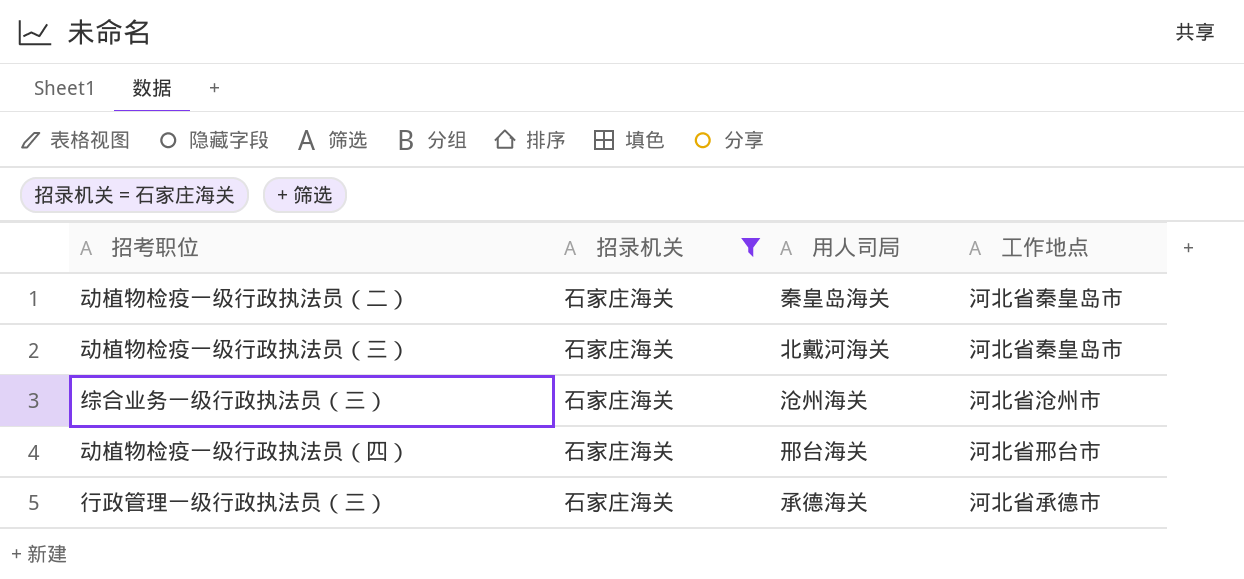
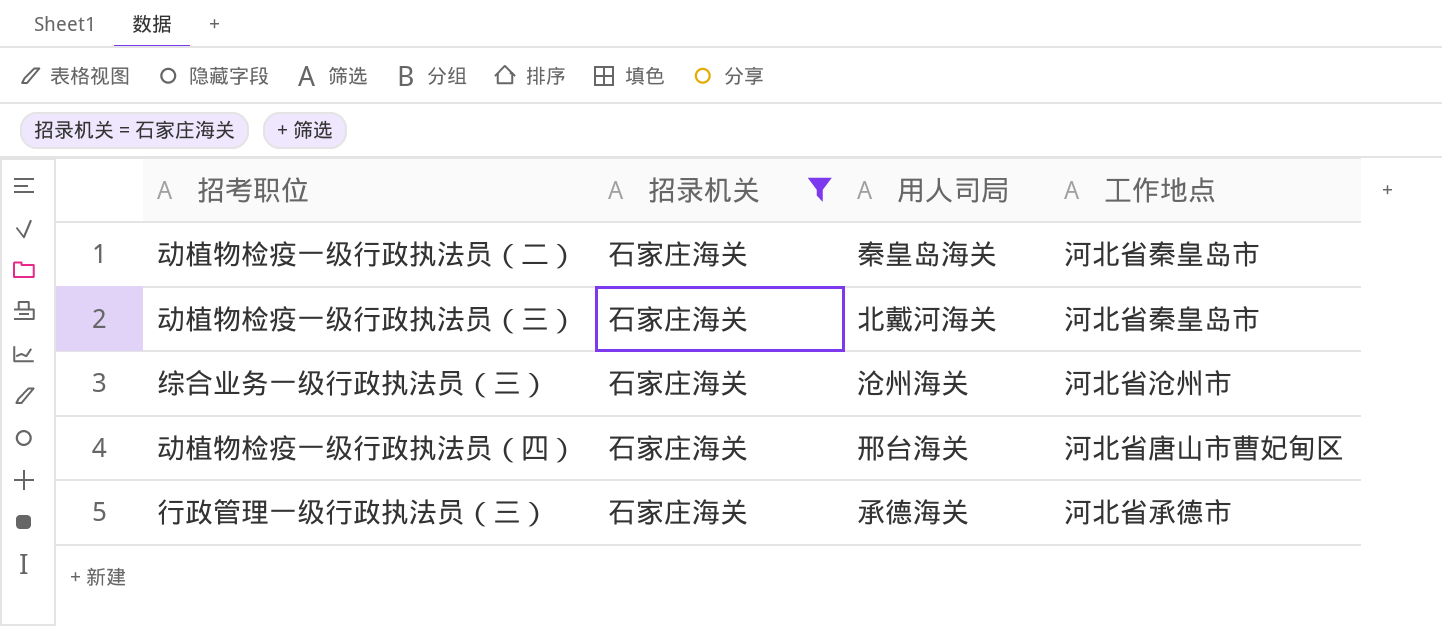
动植物检疫一级行政执法员（四） | 工作地点: 河北省邢台市 -> 河北省唐山市曹妃甸区

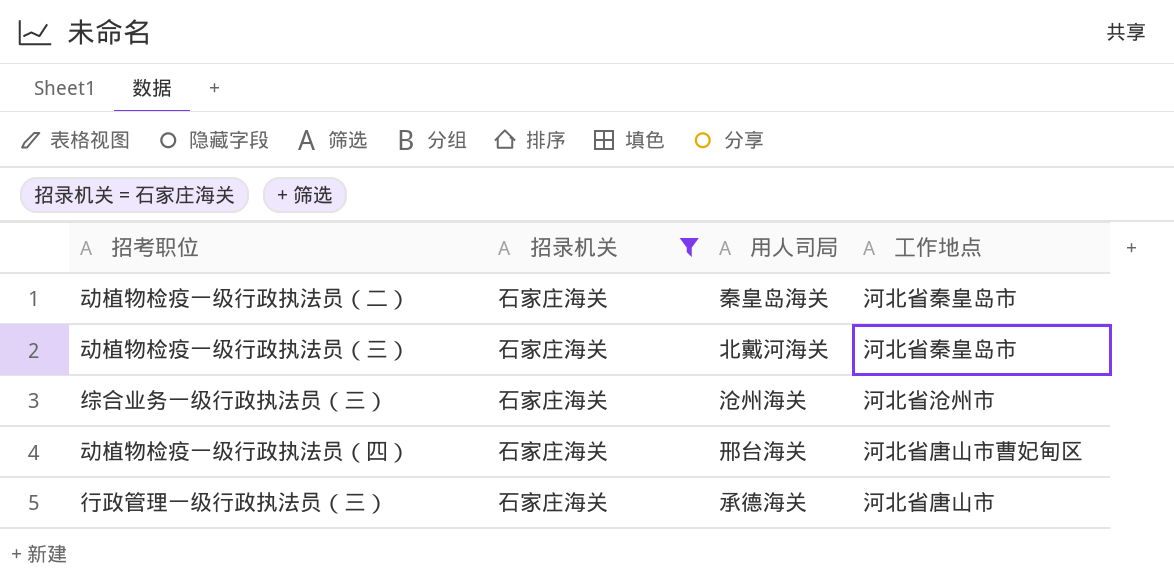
行政管理一级行政执法员（三） | 工作地点: 河北省承德市 -> 河北省唐山市

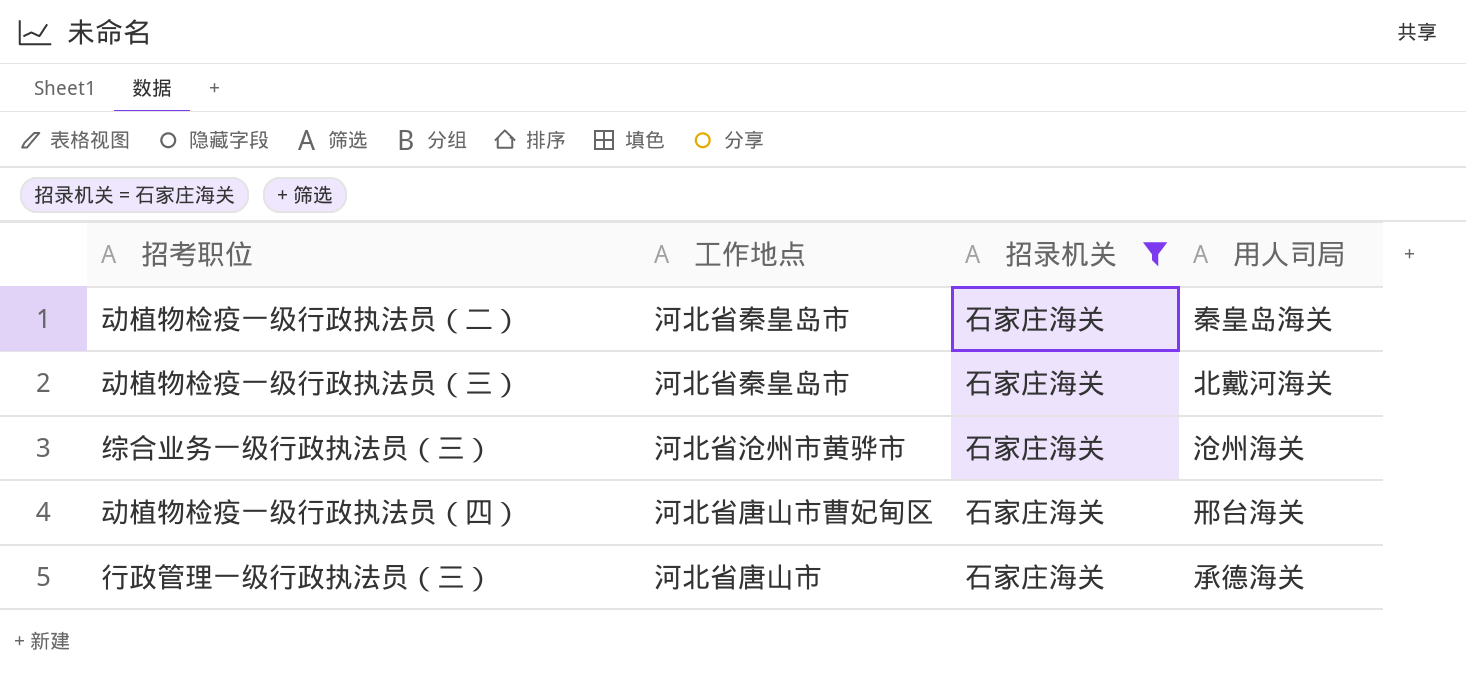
column 工作地点 | position: 4 -> 2
综合业务一级行政执法员（三） | 工作地点: 河北省沧州市 -> 河北省沧州市黄骅市

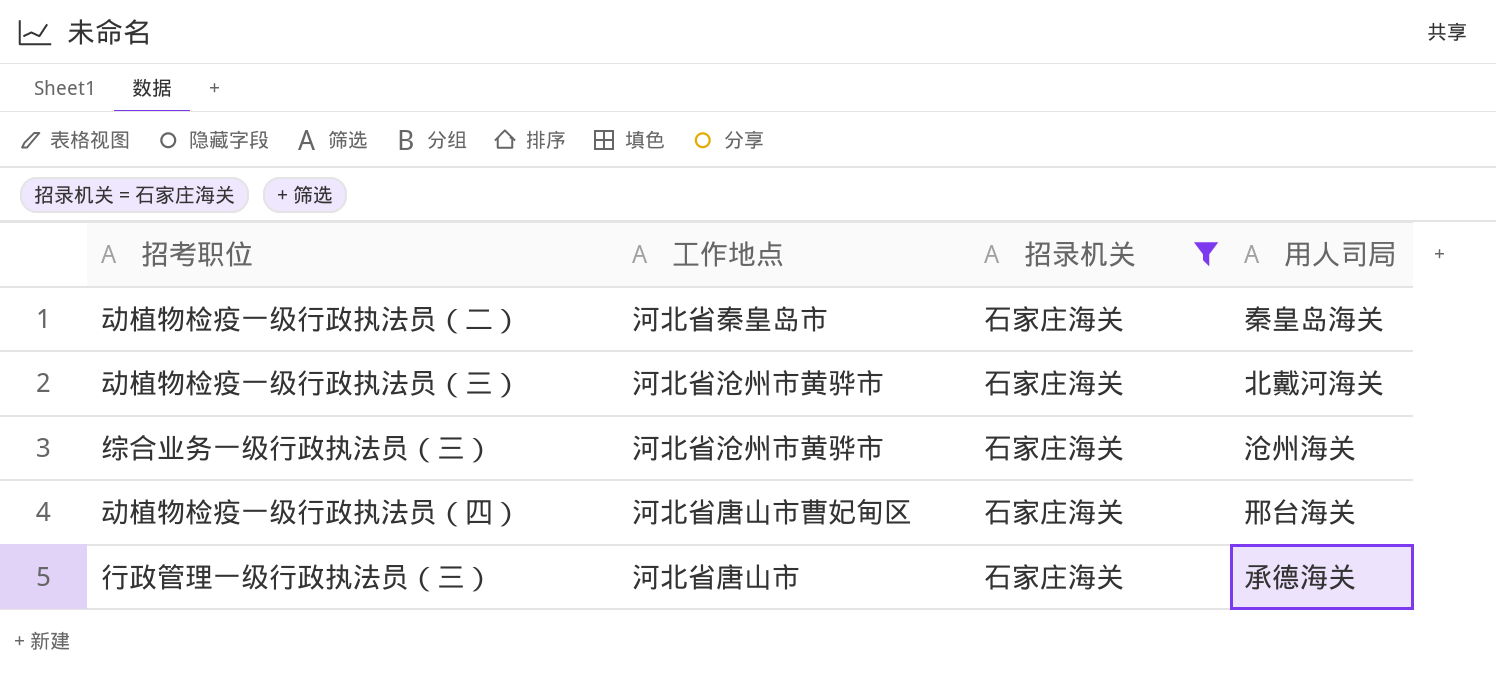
动植物检疫一级行政执法员（三） | 工作地点: 河北省秦皇岛市 -> 河北省沧州市黄骅市

